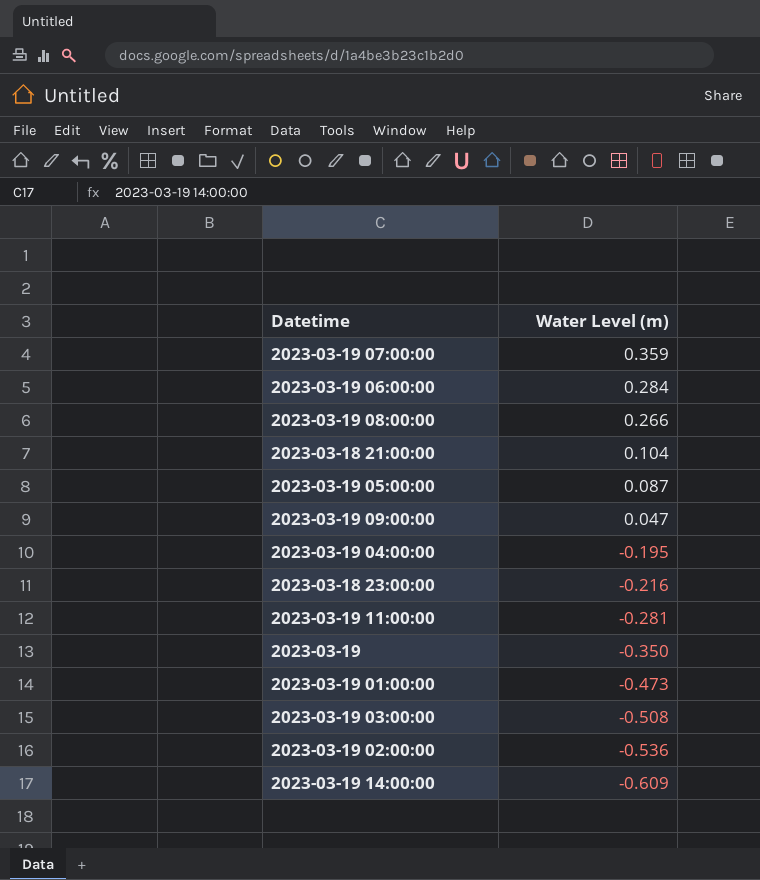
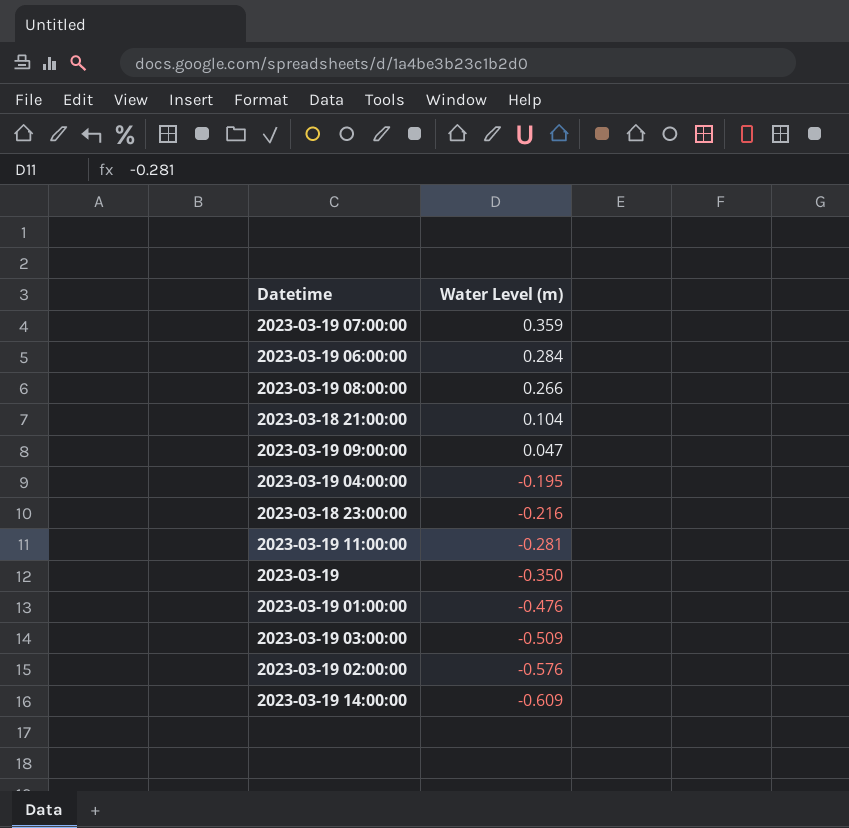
row 2023-03-19 05:00:00: 0.087 -> none
2023-03-19 01:00:00 | Water Level (m): -0.473 -> -0.476
2023-03-19 03:00:00 | Water Level (m): -0.508 -> -0.509
2023-03-19 02:00:00 | Water Level (m): -0.536 -> -0.576

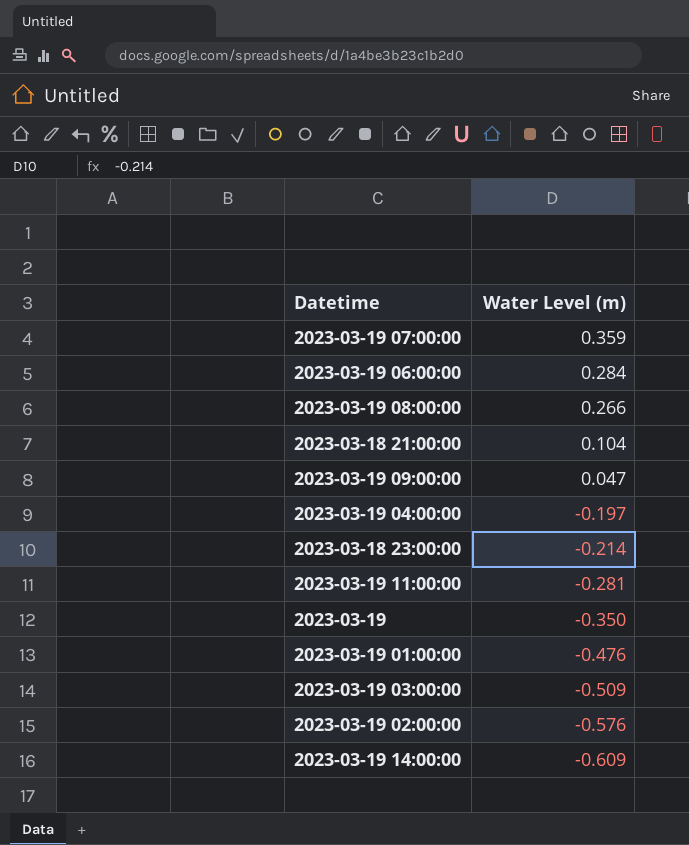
2023-03-19 04:00:00 | Water Level (m): -0.195 -> -0.197
2023-03-18 23:00:00 | Water Level (m): -0.216 -> -0.214

